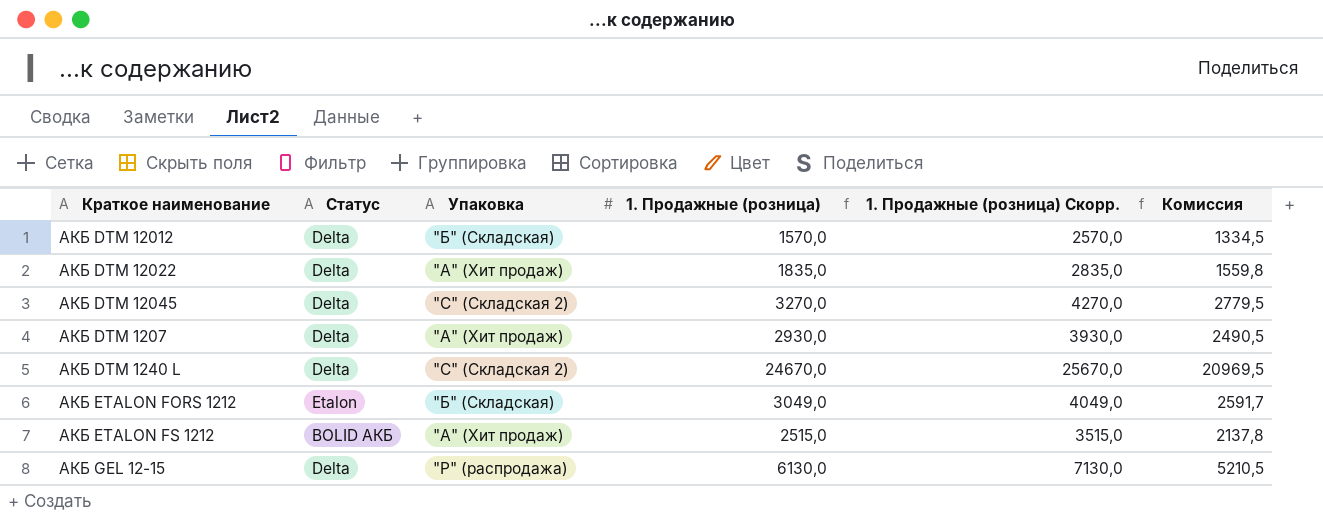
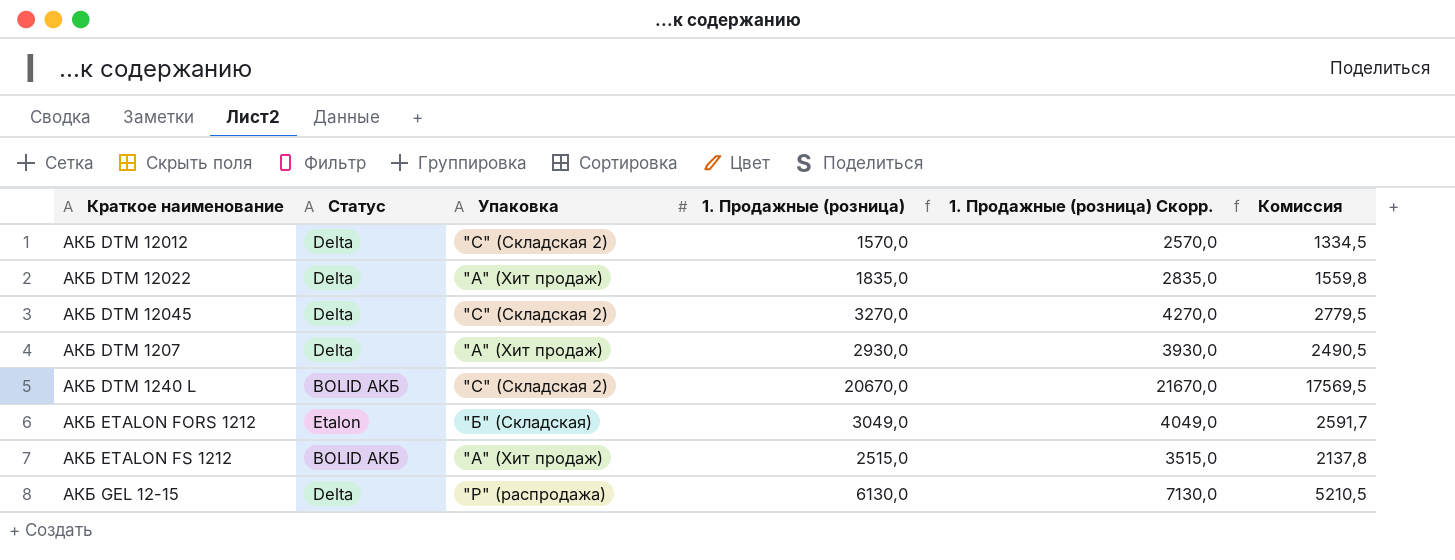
АКБ DTM 12012 | Упаковка: "Б" (Складская) -> "С" (Складская 2)
АКБ DTM 1240 L | Статус: Delta -> BOLID АКБ
АКБ DTM 1240 L | 1. Продажные (розница): 24670,0 -> 20670,0
АКБ DTM 1240 L | 1. Продажные (розница) Скорр.: 25670,0 -> 21670,0
АКБ DTM 1240 L | Комиссия: 20969,5 -> 17569,5

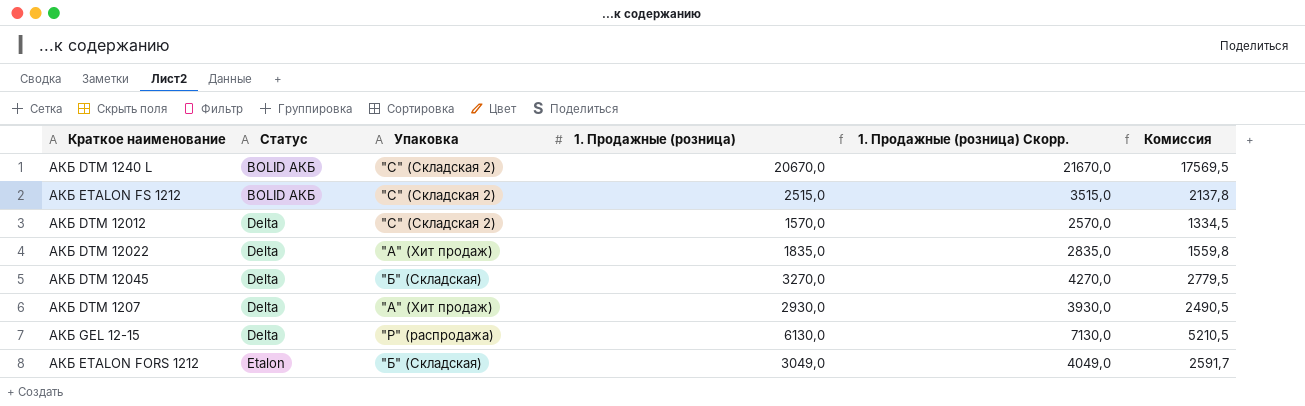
row order: none -> Статус ascending
АКБ ETALON FS 1212 | Упаковка: "А" (Хит продаж) -> "С" (Складская 2)
АКБ DTM 12045 | Упаковка: "С" (Складская 2) -> "Б" (Складская)

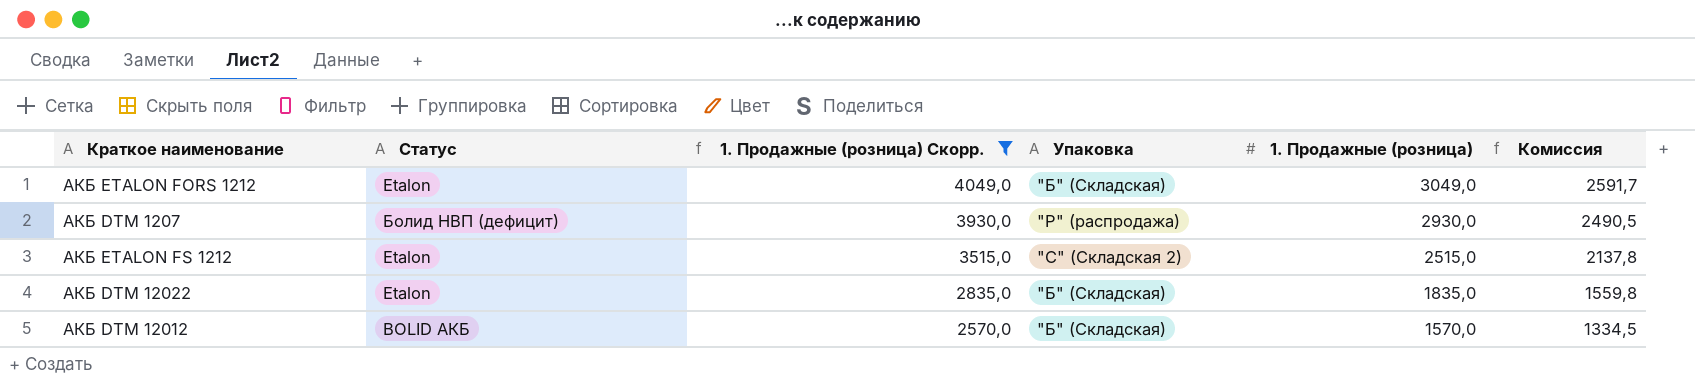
filter: none -> 1. Продажные (розница) Скорр. <= 4049,0
row order: Статус ascending -> 1. Продажные (розница) Скорр. descending
column 1. Продажные (розница) Скорр. | position: 5 -> 3
АКБ DTM 1207 | Статус: Delta -> Болид НВП (дефицит)
АКБ DTM 1207 | Упаковка: "А" (Хит продаж) -> "Р" (распродажа)
АКБ ETALON FS 1212 | Статус: BOLID АКБ -> Etalon
АКБ DTM 12022 | Статус: Delta -> Etalon
АКБ DTM 12022 | Упаковка: "А" (Хит продаж) -> "Б" (Складская)
АКБ DTM 12012 | Статус: Delta -> BOLID АКБ
АКБ DTM 12012 | Упаковка: "С" (Складская 2) -> "Б" (Складская)

